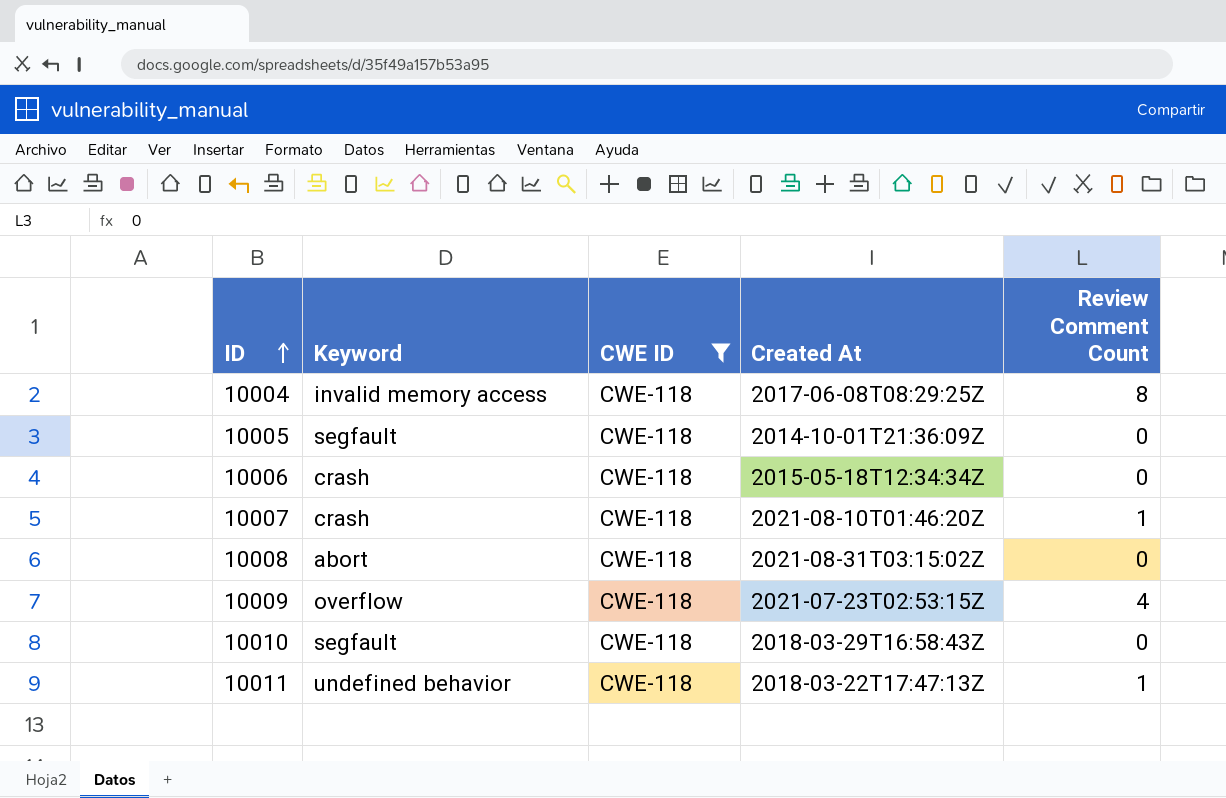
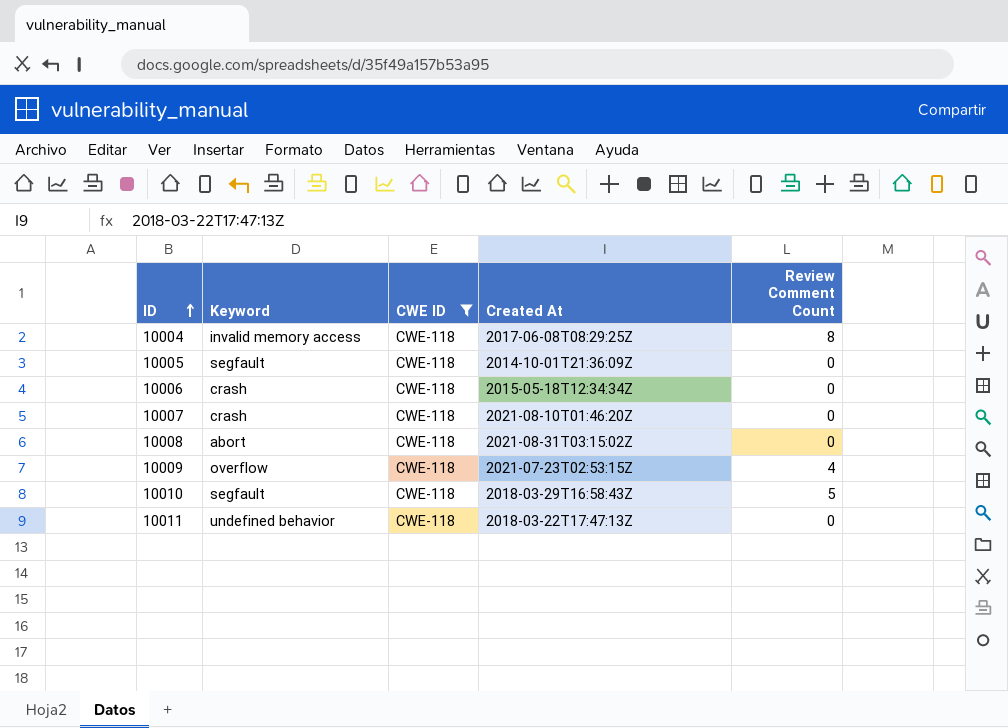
10007 | Review Comment Count: 1 -> 0
10010 | Review Comment Count: 0 -> 5
10011 | Review Comment Count: 1 -> 0

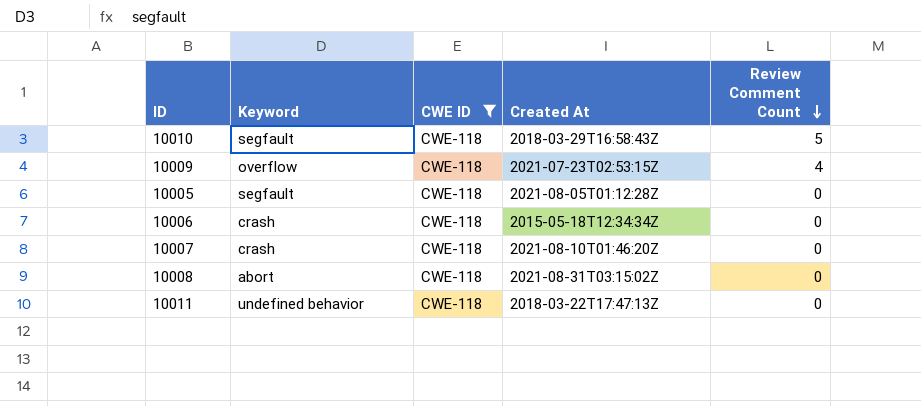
row order: ID ascending -> Review Comment Count descending
row 10004: invalid memory access | CWE-118 | 2017-06-08T08:29:25Z | 8 -> none
10005 | Created At: 2014-10-01T21:36:09Z -> 2021-08-05T01:12:28Z

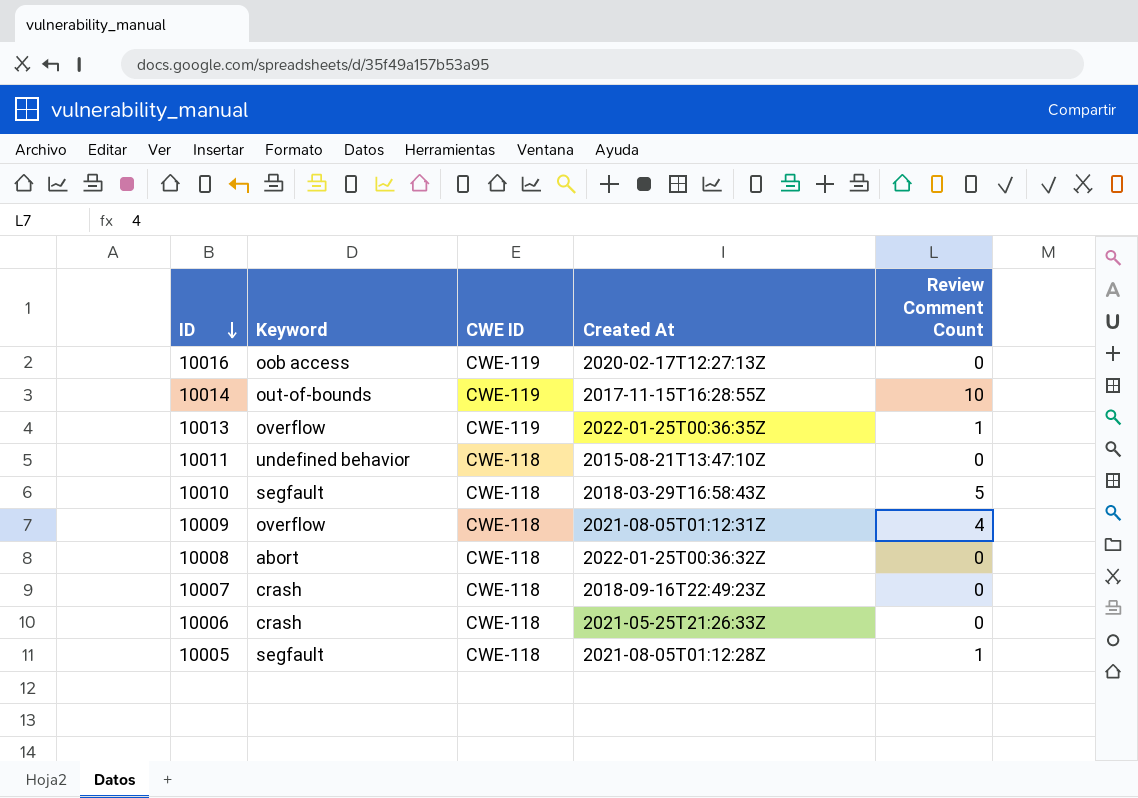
filter: CWE ID = CWE-118 -> none
row order: Review Comment Count descending -> ID descending
10011 | Created At: 2018-03-22T17:47:13Z -> 2015-08-21T13:47:10Z
10009 | Created At: 2021-07-23T02:53:15Z -> 2021-08-05T01:12:31Z
10008 | Created At: 2021-08-31T03:15:02Z -> 2022-01-25T00:36:32Z
10007 | Created At: 2021-08-10T01:46:20Z -> 2018-09-16T22:49:23Z
10006 | Created At: 2015-05-18T12:34:34Z -> 2021-05-25T21:26:33Z
10005 | Review Comment Count: 0 -> 1

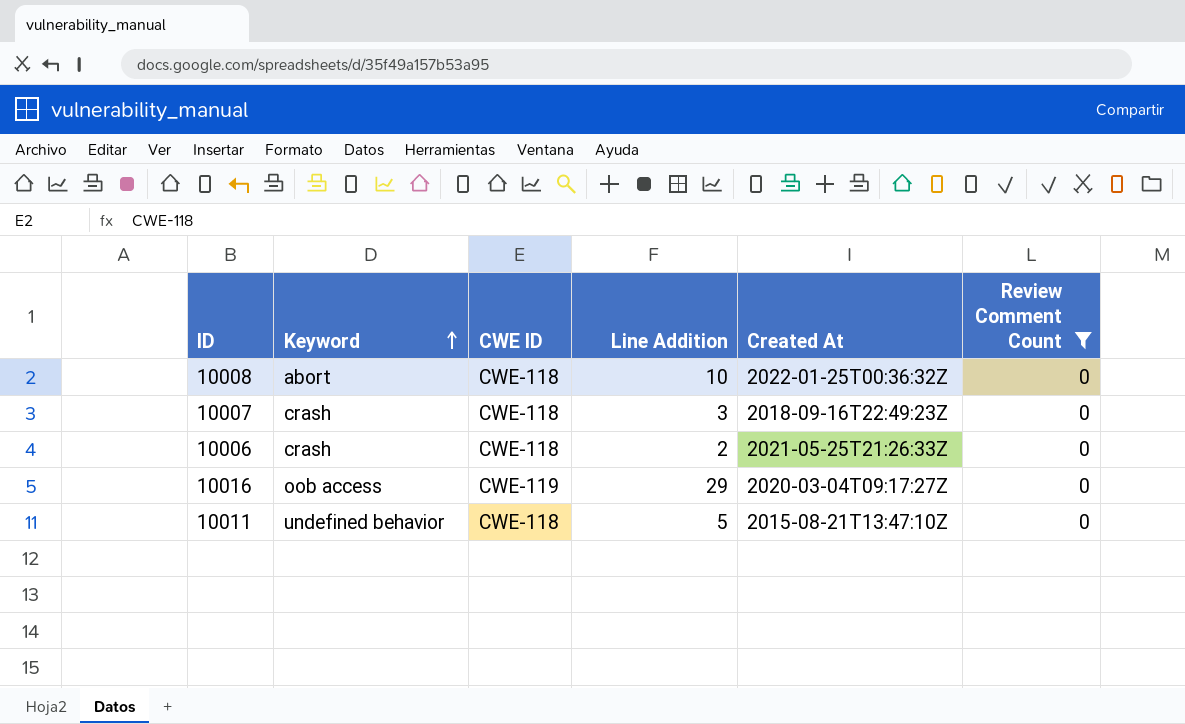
filter: none -> Review Comment Count = 0
row order: ID descending -> Keyword ascending
column Line Addition | position: none -> 4
10016 | Created At: 2020-02-17T12:27:13Z -> 2020-03-04T09:17:27Z

